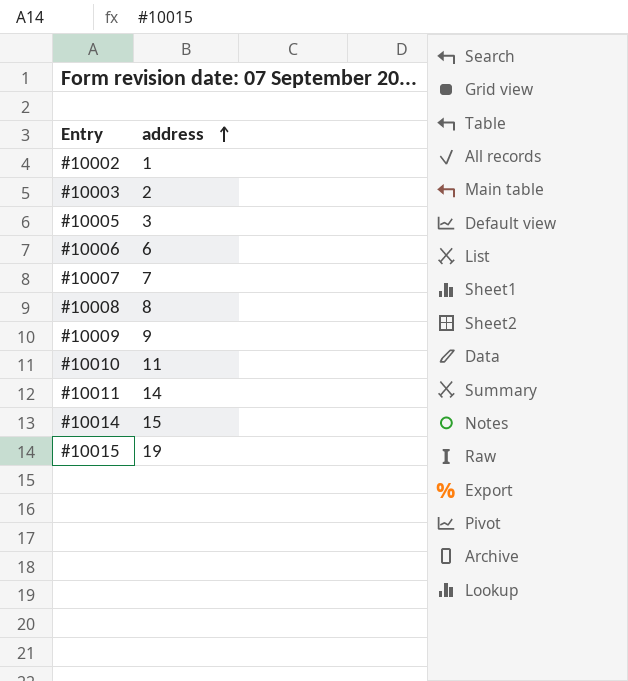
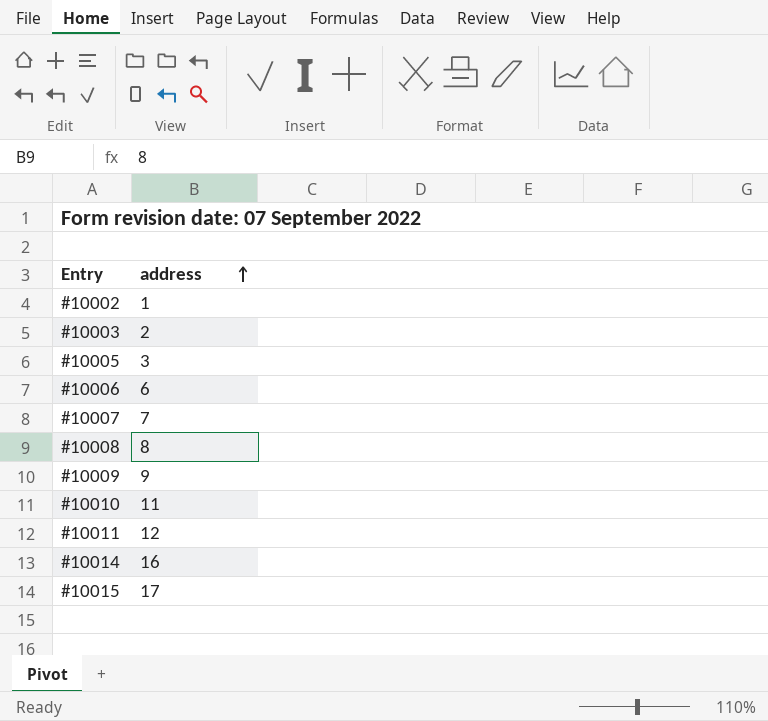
#10011 | address: 14 -> 12
#10014 | address: 15 -> 16
#10015 | address: 19 -> 17

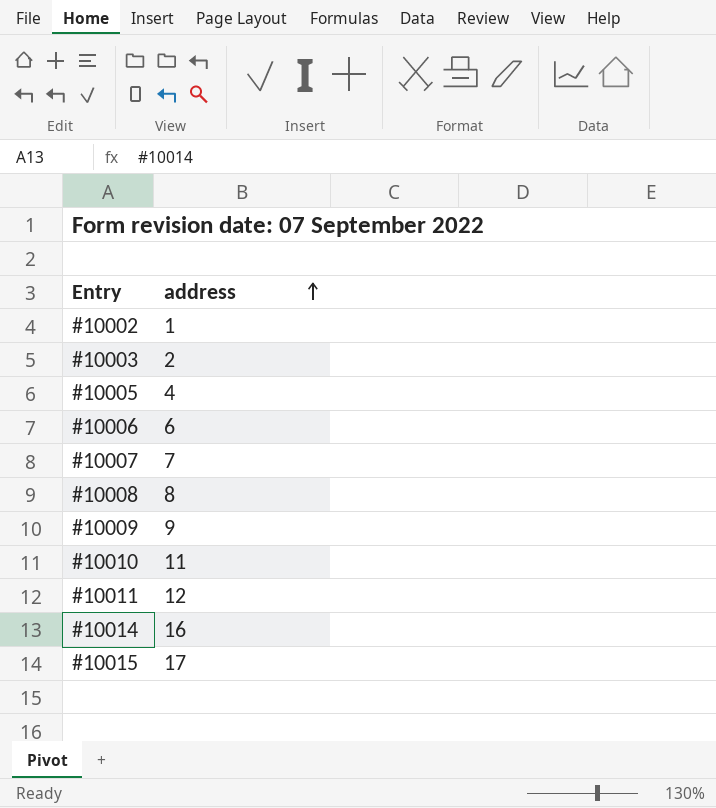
#10005 | address: 3 -> 4

